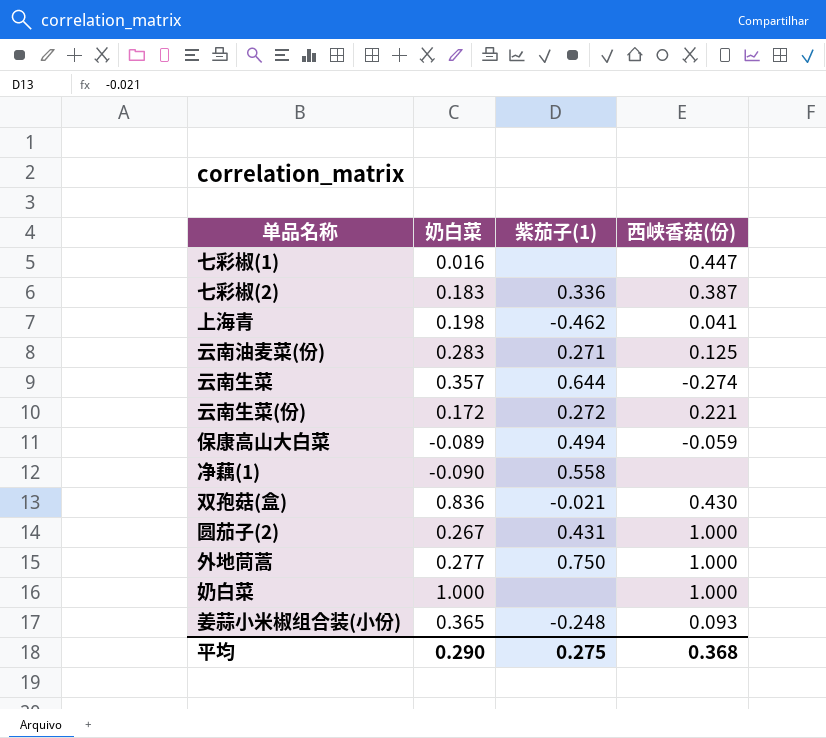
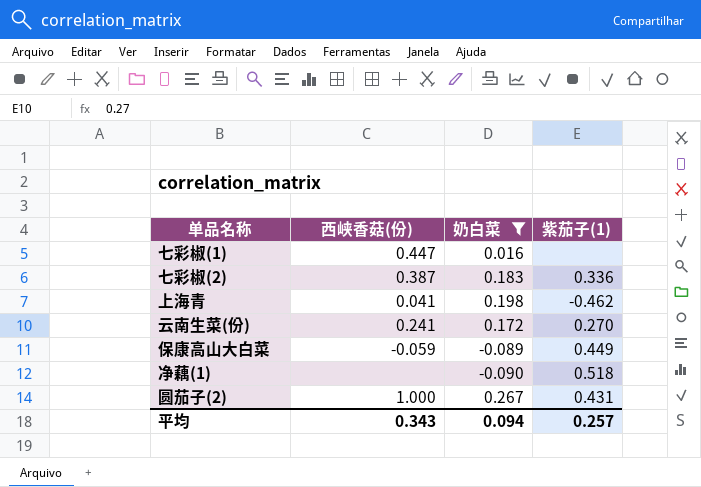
filter: none -> 奶白菜 <= 0.267
column 西峡香菇(份) | position: 4 -> 2
云南生菜(份) | 西峡香菇(份): 0.221 -> 0.241
云南生菜(份) | 紫茄子(1): 0.272 -> 0.270
保康高山大白菜 | 紫茄子(1): 0.494 -> 0.449
净藕(1) | 紫茄子(1): 0.558 -> 0.518
平均 | 西峡香菇(份): 0.368 -> 0.343
平均 | 奶白菜: 0.290 -> 0.094
平均 | 紫茄子(1): 0.275 -> 0.257

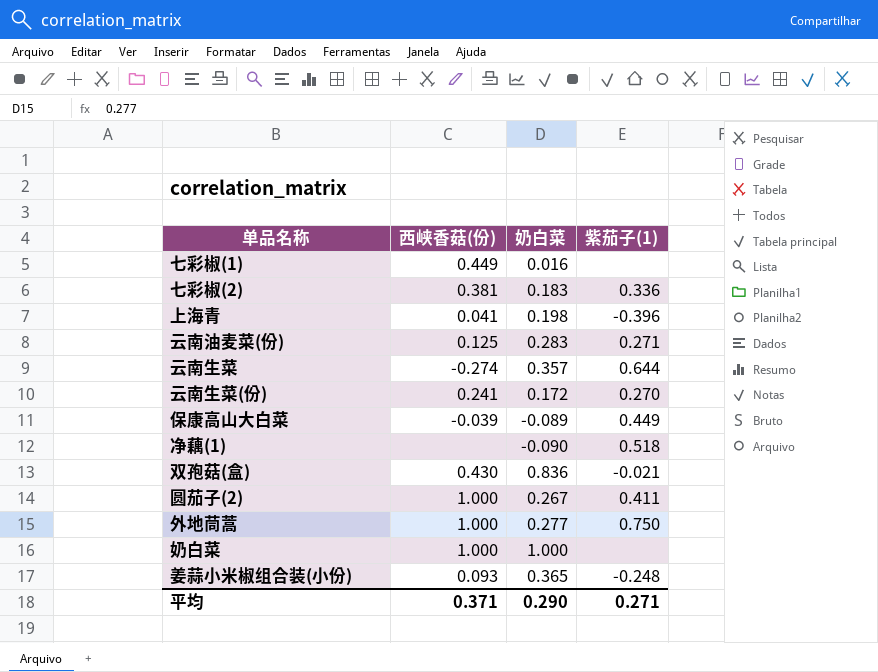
filter: 奶白菜 <= 0.267 -> none
七彩椒(1) | 西峡香菇(份): 0.447 -> 0.449
七彩椒(2) | 西峡香菇(份): 0.387 -> 0.381
上海青 | 紫茄子(1): -0.462 -> -0.396
保康高山大白菜 | 西峡香菇(份): -0.059 -> -0.039
圆茄子(2) | 紫茄子(1): 0.431 -> 0.411
平均 | 西峡香菇(份): 0.343 -> 0.371
平均 | 奶白菜: 0.094 -> 0.290
平均 | 紫茄子(1): 0.257 -> 0.271

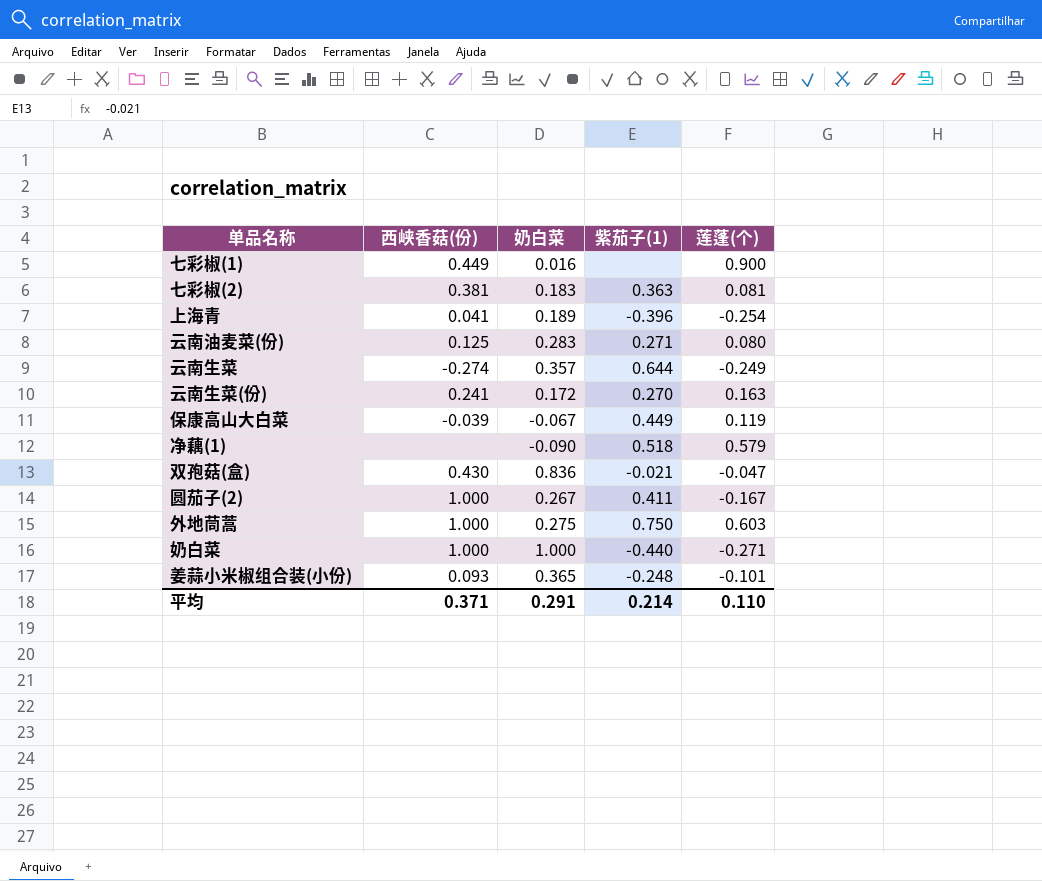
column 莲蓬(个) | position: none -> 5
七彩椒(2) | 紫茄子(1): 0.336 -> 0.363
上海青 | 奶白菜: 0.198 -> 0.189
保康高山大白菜 | 奶白菜: -0.089 -> -0.067
外地茼蒿 | 奶白菜: 0.277 -> 0.275
奶白菜 | 紫茄子(1): none -> -0.440
平均 | 奶白菜: 0.290 -> 0.291
平均 | 紫茄子(1): 0.271 -> 0.214

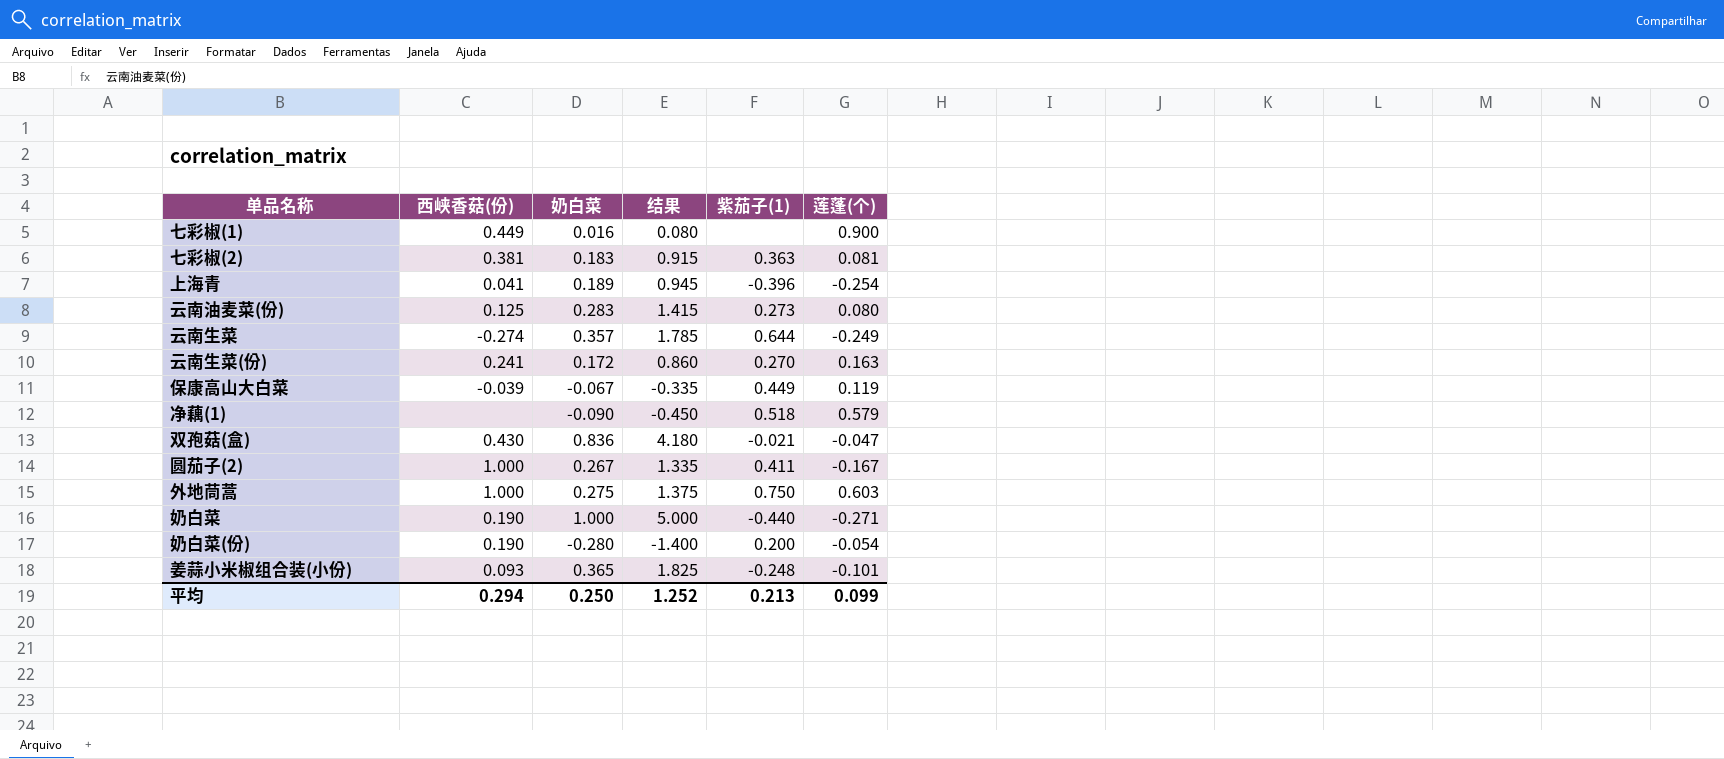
column 结果 | formula: none -> [奶白菜] * 5
云南油麦菜(份) | 紫茄子(1): 0.271 -> 0.273
奶白菜 | 西峡香菇(份): 1.000 -> 0.190
row 奶白菜(份): none -> 0.190 | -0.280 | -1.400 | 0.200 | -0.054
平均 | 西峡香菇(份): 0.371 -> 0.294
平均 | 奶白菜: 0.291 -> 0.250
平均 | 紫茄子(1): 0.214 -> 0.213
平均 | 莲蓬(个): 0.110 -> 0.099

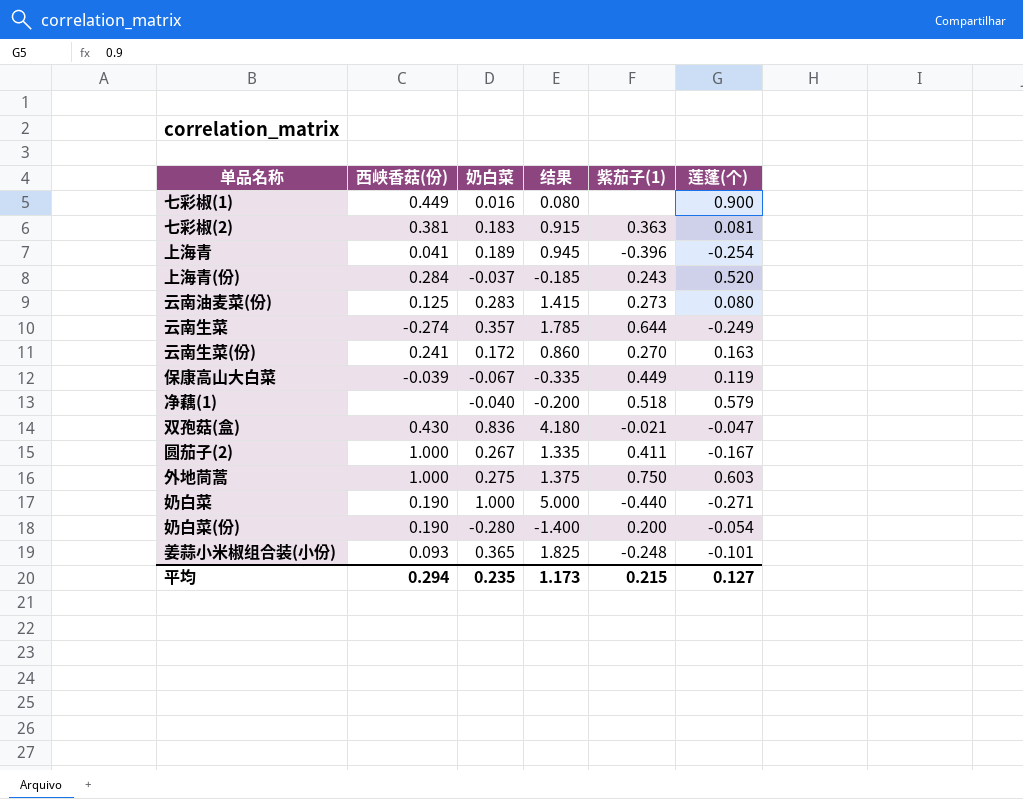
row 上海青(份): none -> 0.284 | -0.037 | -0.185 | 0.243 | 0.520
净藕(1) | 奶白菜: -0.090 -> -0.040
净藕(1) | 结果: -0.450 -> -0.200
平均 | 奶白菜: 0.250 -> 0.235
平均 | 结果: 1.252 -> 1.173
平均 | 紫茄子(1): 0.213 -> 0.215
平均 | 莲蓬(个): 0.099 -> 0.127

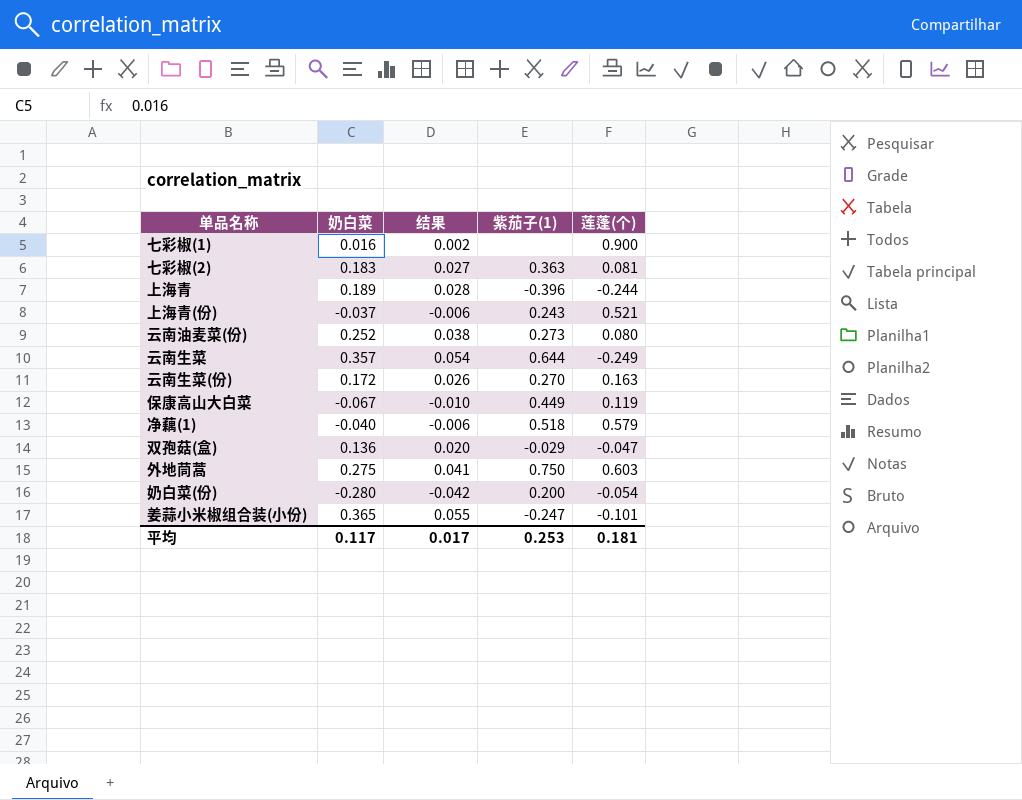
column 西峡香菇(份) | position: 2 -> none
column 结果 | formula: [奶白菜] * 5 -> [奶白菜] * 0.15
row 圆茄子(2): 1.000 | 0.267 | 1.335 | 0.411 | -0.167 -> none
row 奶白菜: 0.190 | 1.000 | 5.000 | -0.440 | -0.271 -> none
上海青 | 莲蓬(个): -0.254 -> -0.244
上海青(份) | 莲蓬(个): 0.520 -> 0.521
云南油麦菜(份) | 奶白菜: 0.283 -> 0.252
双孢菇(盒) | 奶白菜: 0.836 -> 0.136
双孢菇(盒) | 紫茄子(1): -0.021 -> -0.029
姜蒜小米椒组合装(小份) | 紫茄子(1): -0.248 -> -0.247
平均 | 奶白菜: 0.235 -> 0.117
平均 | 结果: 1.173 -> 0.017
平均 | 紫茄子(1): 0.215 -> 0.253
平均 | 莲蓬(个): 0.127 -> 0.181

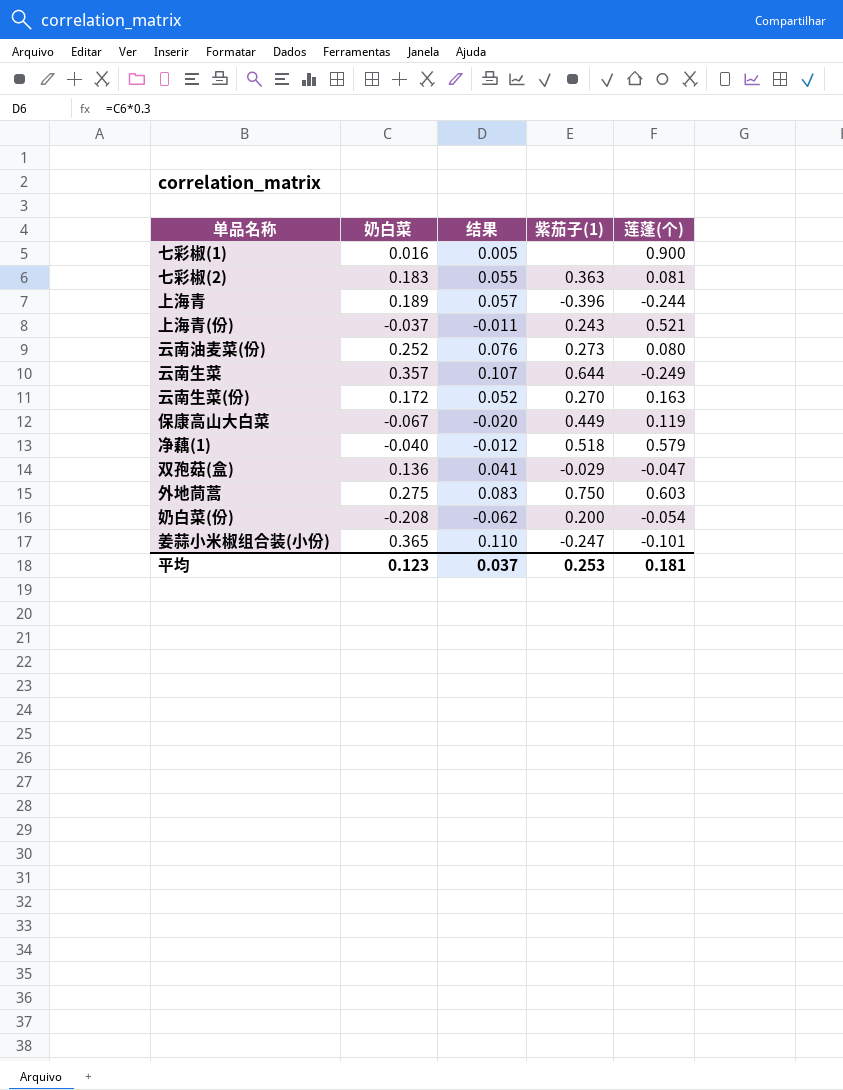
column 结果 | formula: [奶白菜] * 0.15 -> [奶白菜] * 0.3
奶白菜(份) | 奶白菜: -0.280 -> -0.208
平均 | 奶白菜: 0.117 -> 0.123
平均 | 结果: 0.017 -> 0.037

